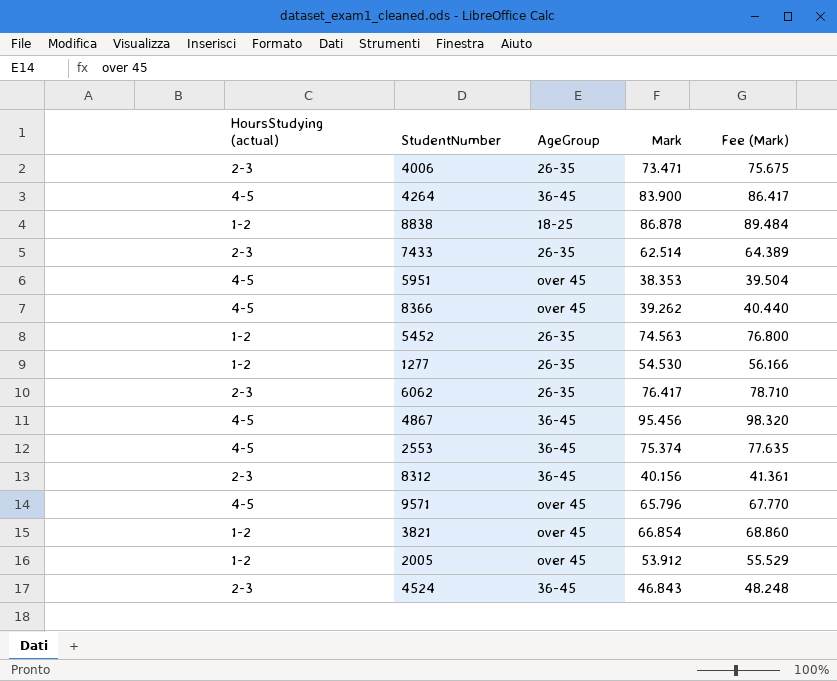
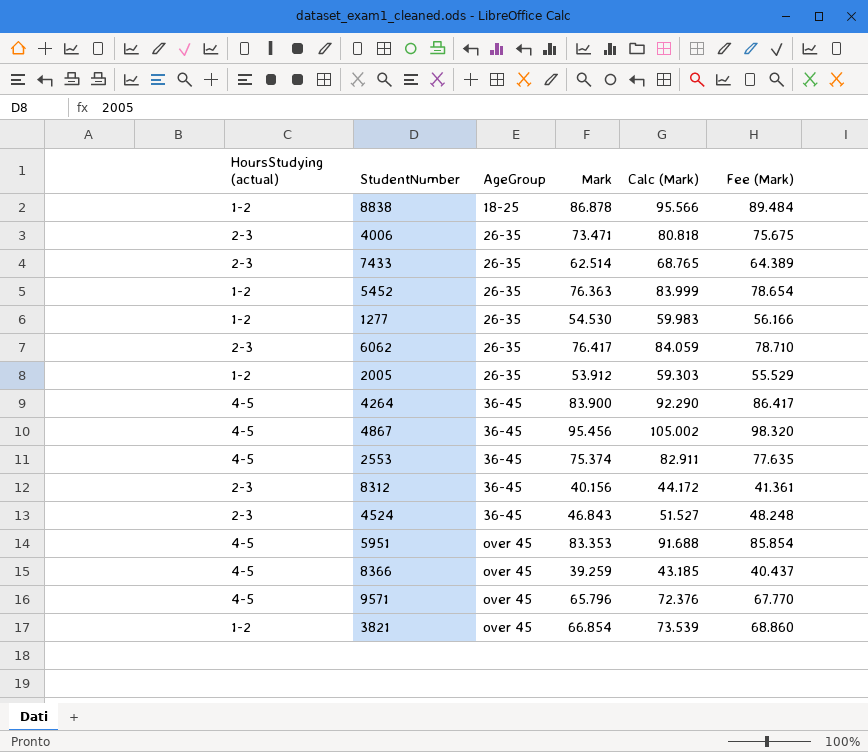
row order: none -> AgeGroup ascending
column Calc (Mark) | formula: none -> [Mark] * 1.1
5452 | Mark: 74.563 -> 76.363
5452 | Fee (Mark): 76.800 -> 78.654
2005 | AgeGroup: over 45 -> 26-35
5951 | Mark: 38.353 -> 83.353
5951 | Fee (Mark): 39.504 -> 85.854
8366 | Mark: 39.262 -> 39.259
8366 | Fee (Mark): 40.440 -> 40.437

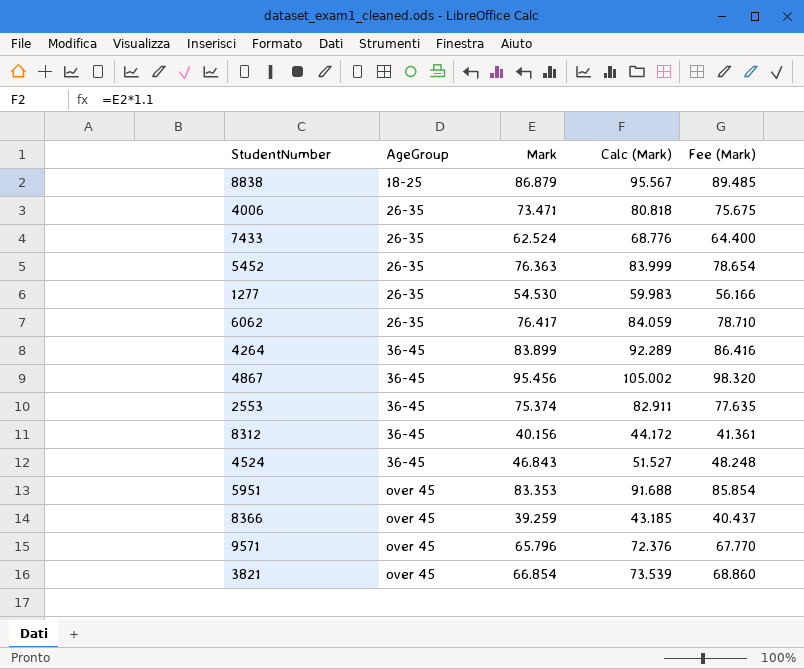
column HoursStudying (actual) | position: 1 -> none
row 2005: 1-2 | 26-35 | 53.912 | 59.303 | 55.529 -> none
8838 | Mark: 86.878 -> 86.879
8838 | Calc (Mark): 95.566 -> 95.567
8838 | Fee (Mark): 89.484 -> 89.485
7433 | Mark: 62.514 -> 62.524
7433 | Calc (Mark): 68.765 -> 68.776
7433 | Fee (Mark): 64.389 -> 64.400
4264 | Mark: 83.900 -> 83.899
4264 | Calc (Mark): 92.290 -> 92.289
4264 | Fee (Mark): 86.417 -> 86.416

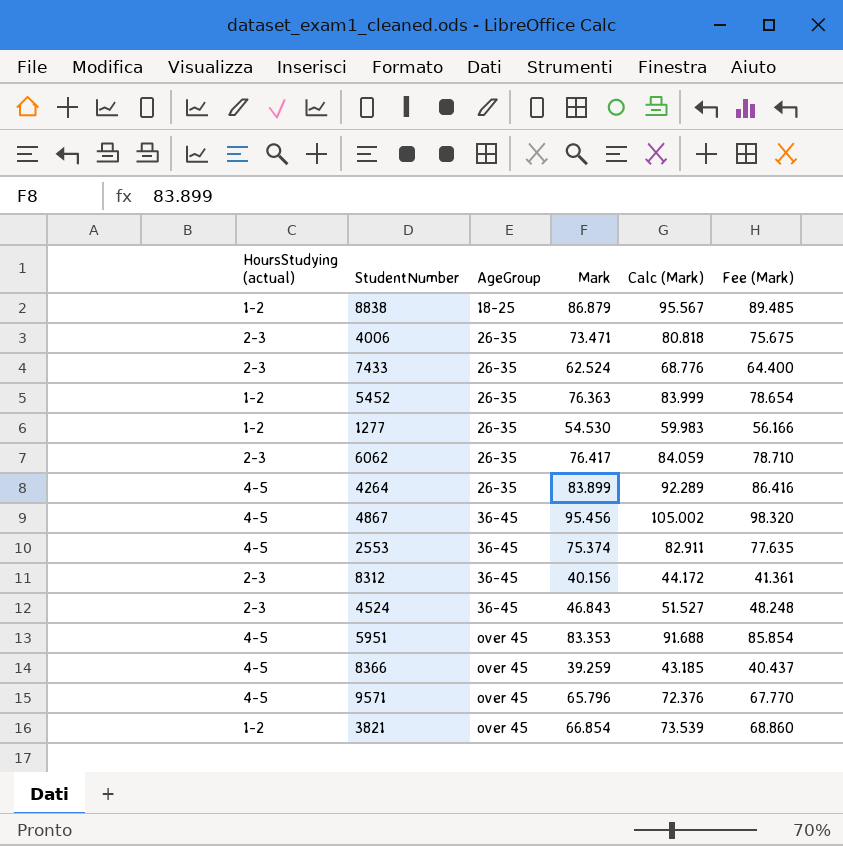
column HoursStudying (actual) | position: none -> 1
4264 | AgeGroup: 36-45 -> 26-35

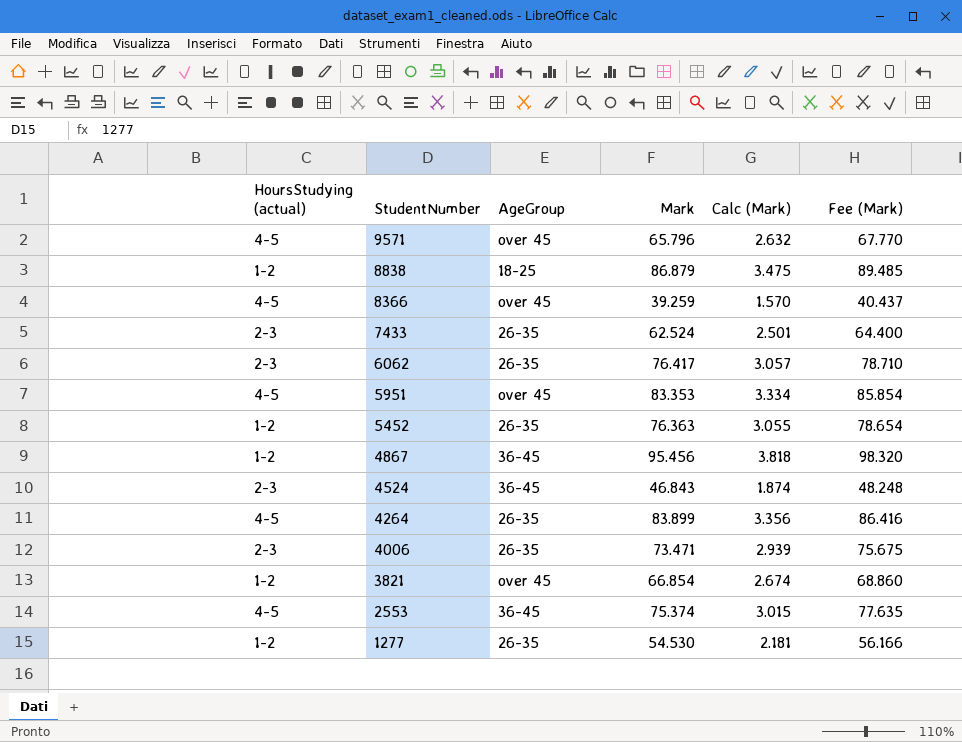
row order: AgeGroup ascending -> StudentNumber descending
column Calc (Mark) | formula: [Mark] * 1.1 -> [Mark] * 0.04
row 8312: 2-3 | 36-45 | 40.156 | 44.172 | 41.361 -> none
4867 | HoursStudying (actual): 4-5 -> 1-2

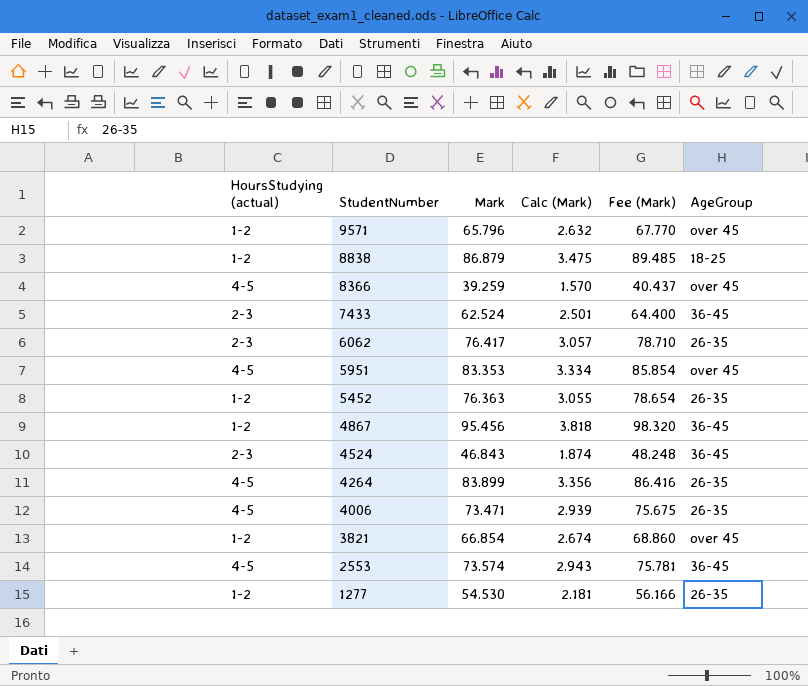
column AgeGroup | position: 3 -> 6
9571 | HoursStudying (actual): 4-5 -> 1-2
7433 | AgeGroup: 26-35 -> 36-45
4006 | HoursStudying (actual): 2-3 -> 4-5
2553 | Mark: 75.374 -> 73.574
2553 | Calc (Mark): 3.015 -> 2.943
2553 | Fee (Mark): 77.635 -> 75.781

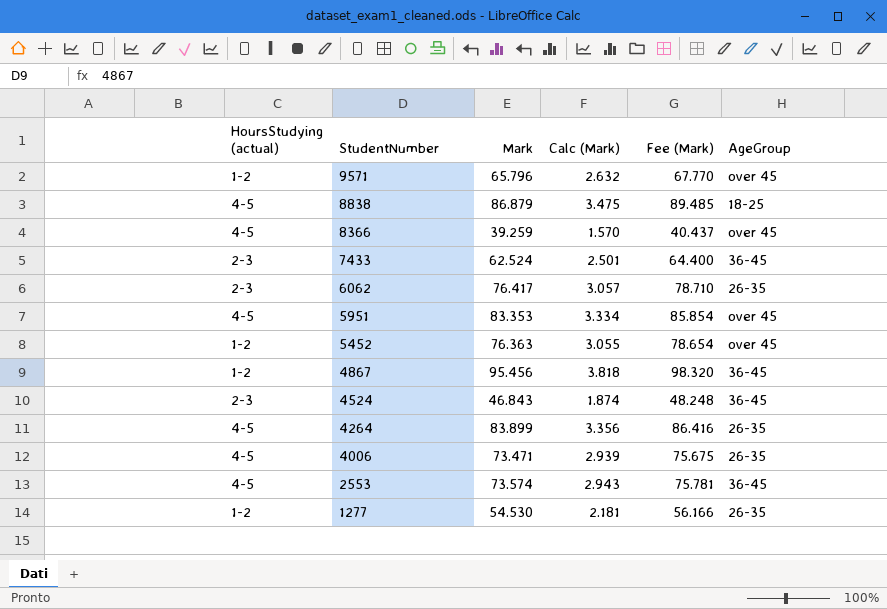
row 3821: 1-2 | 66.854 | 2.674 | 68.860 | over 45 -> none
8838 | HoursStudying (actual): 1-2 -> 4-5
5452 | AgeGroup: 26-35 -> over 45

